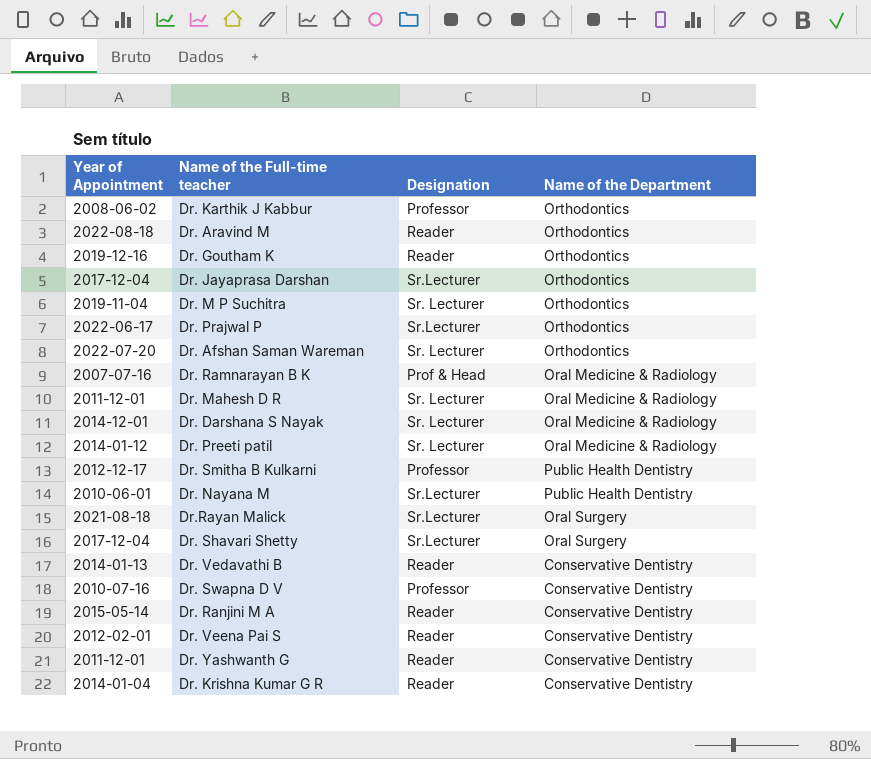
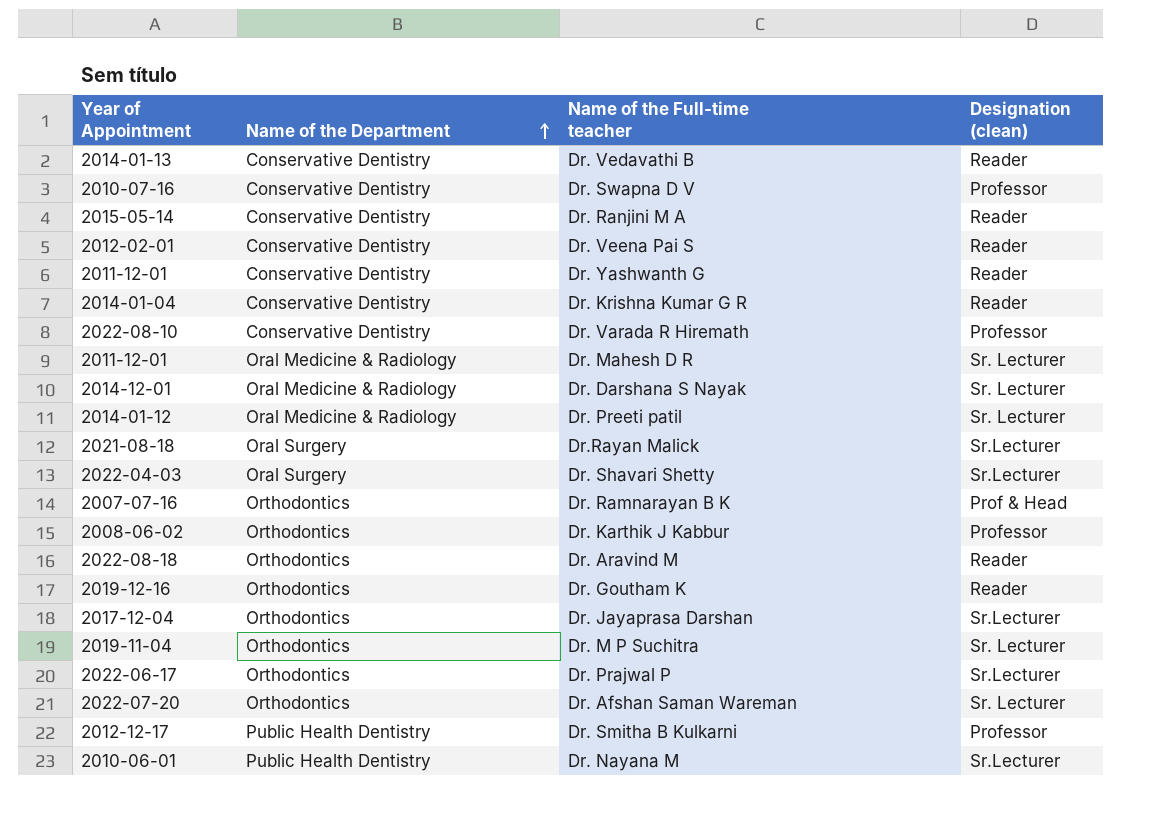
row order: none -> Name of the Department ascending
column Name of the Department | position: 4 -> 2
column name: Designation -> Designation (clean)
row Dr. Varada R Hiremath: none -> 2022-08-10 | Conservative Dentistry | Professor
Dr. Shavari Shetty | Year of Appointment: 2017-12-04 -> 2022-04-03
Dr. Ramnarayan B K | Name of the Department: Oral Medicine & Radiology -> Orthodontics

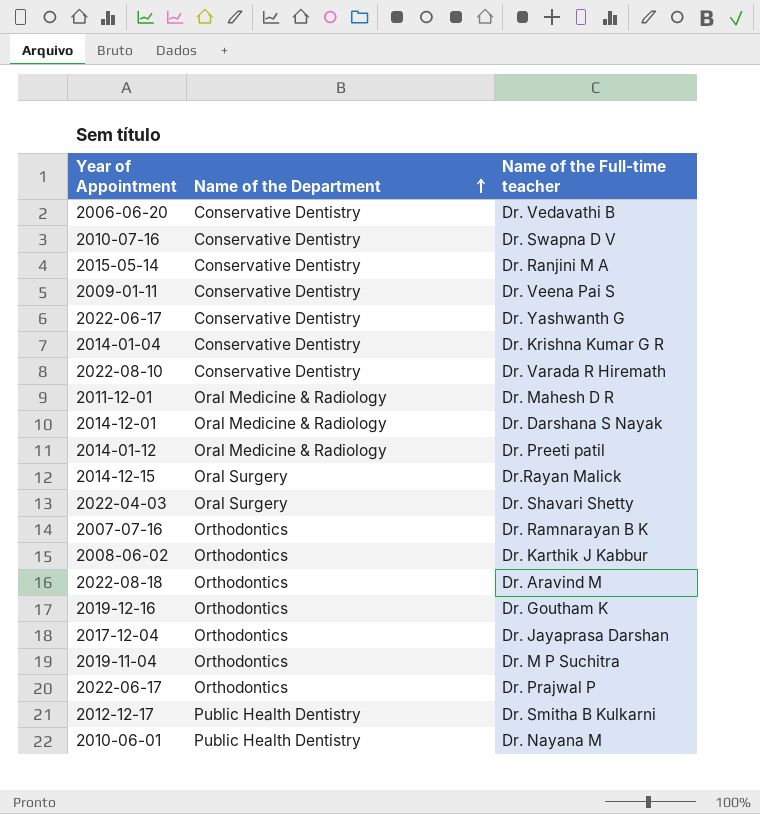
column Designation (clean) | position: 4 -> none
row Dr. Afshan Saman Wareman: 2022-07-20 | Orthodontics | Sr. Lecturer -> none
Dr. Vedavathi B | Year of Appointment: 2014-01-13 -> 2006-06-20
Dr. Veena Pai S | Year of Appointment: 2012-02-01 -> 2009-01-11
Dr. Yashwanth G | Year of Appointment: 2011-12-01 -> 2022-06-17
Dr.Rayan Malick | Year of Appointment: 2021-08-18 -> 2014-12-15

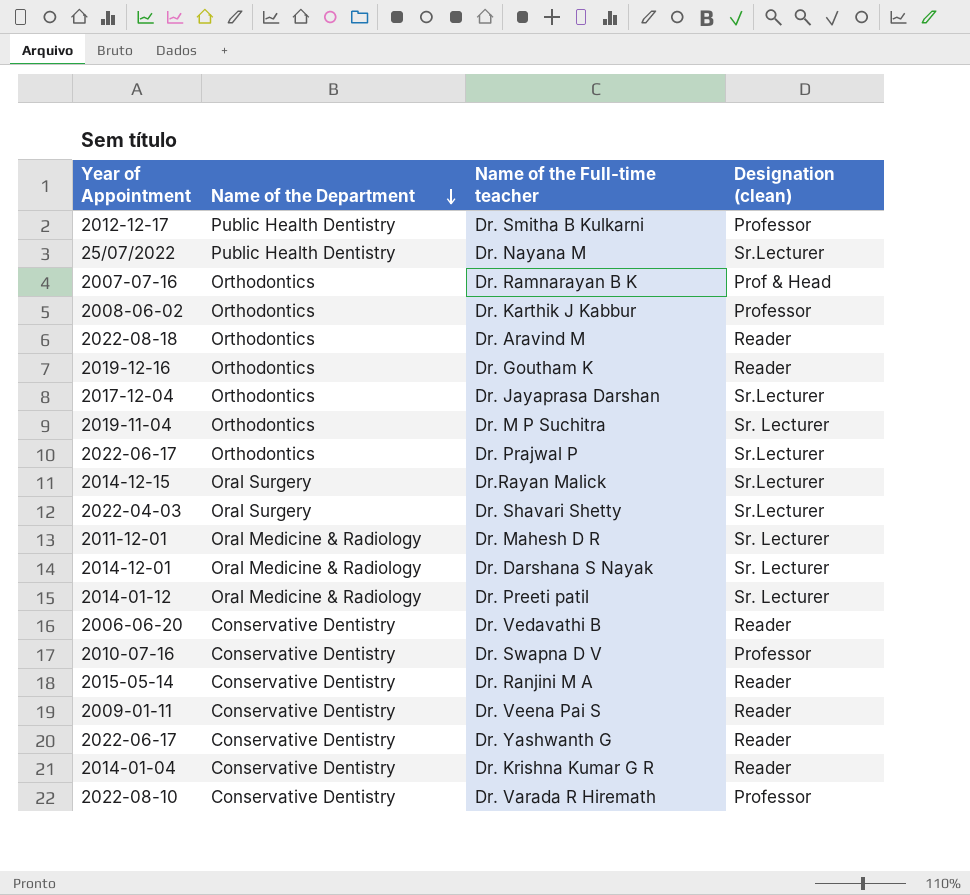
row order: Name of the Department ascending -> Name of the Department descending
column Designation (clean) | position: none -> 4
Dr. Nayana M | Year of Appointment: 2010-06-01 -> 25/07/2022

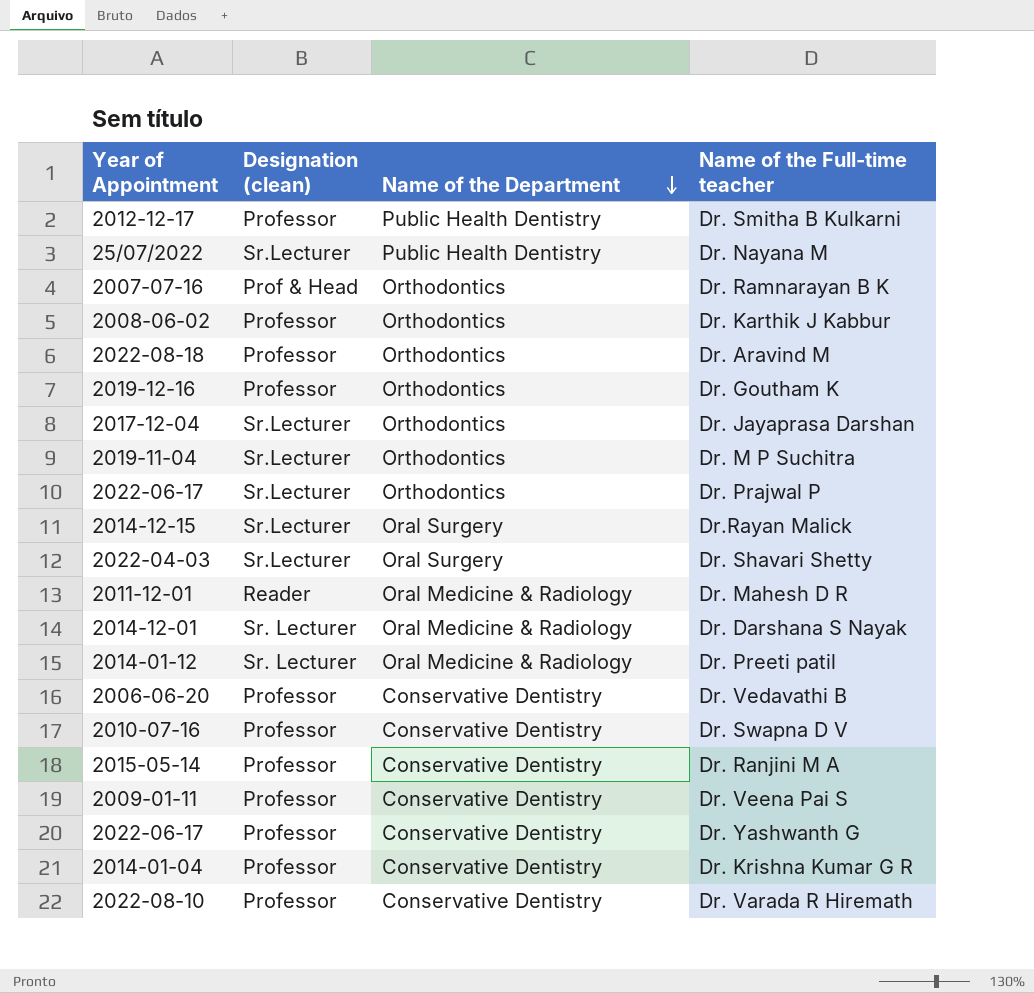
column Designation (clean) | position: 4 -> 2
Dr. Aravind M | Designation (clean): Reader -> Professor
Dr. Goutham K | Designation (clean): Reader -> Professor
Dr. M P Suchitra | Designation (clean): Sr. Lecturer -> Sr.Lecturer
Dr. Mahesh D R | Designation (clean): Sr. Lecturer -> Reader
Dr. Vedavathi B | Designation (clean): Reader -> Professor
Dr. Ranjini M A | Designation (clean): Reader -> Professor
Dr. Veena Pai S | Designation (clean): Reader -> Professor
Dr. Yashwanth G | Designation (clean): Reader -> Professor
Dr. Krishna Kumar G R | Designation (clean): Reader -> Professor

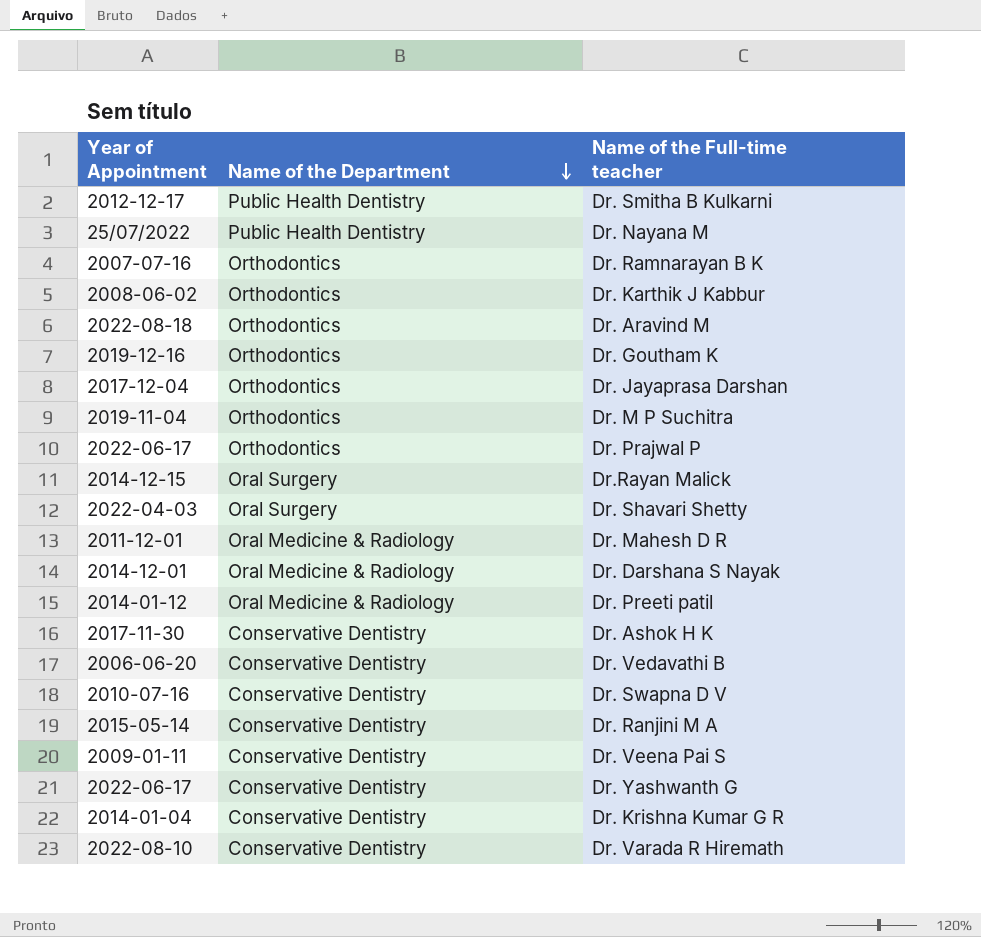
column Designation (clean) | position: 2 -> none
row Dr. Ashok H K: none -> 2017-11-30 | Conservative Dentistry

